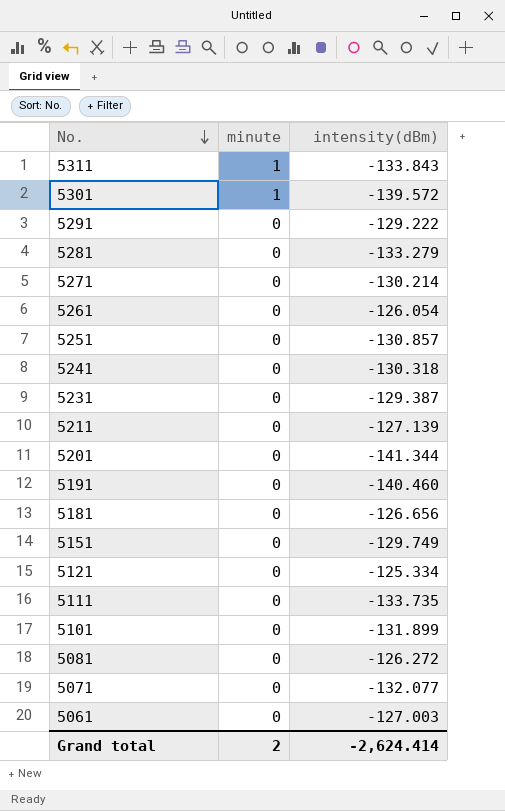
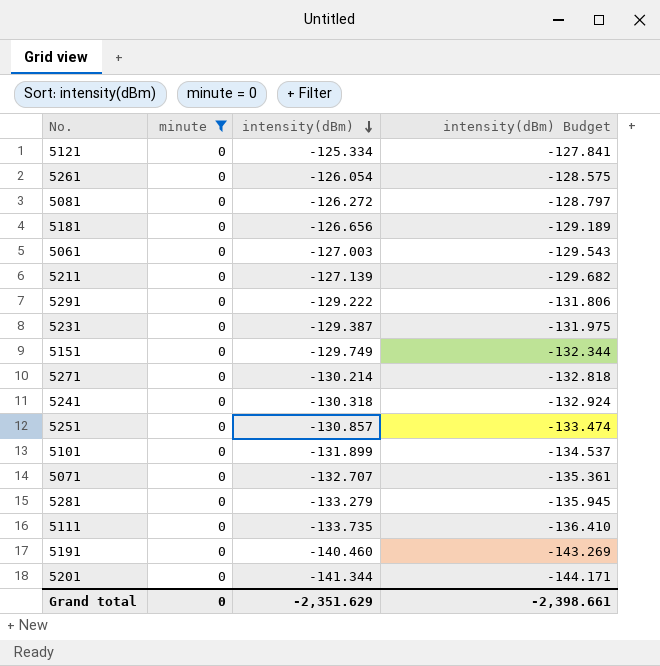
filter: none -> minute = 0
row order: No. descending -> intensity(dBm) descending
column intensity(dBm) Budget | formula: none -> [intensity(dBm)] * 1.02
5071 | intensity(dBm): -132.077 -> -132.707
Grand total | minute: 2 -> 0
Grand total | intensity(dBm): -2,624.414 -> -2,351.629

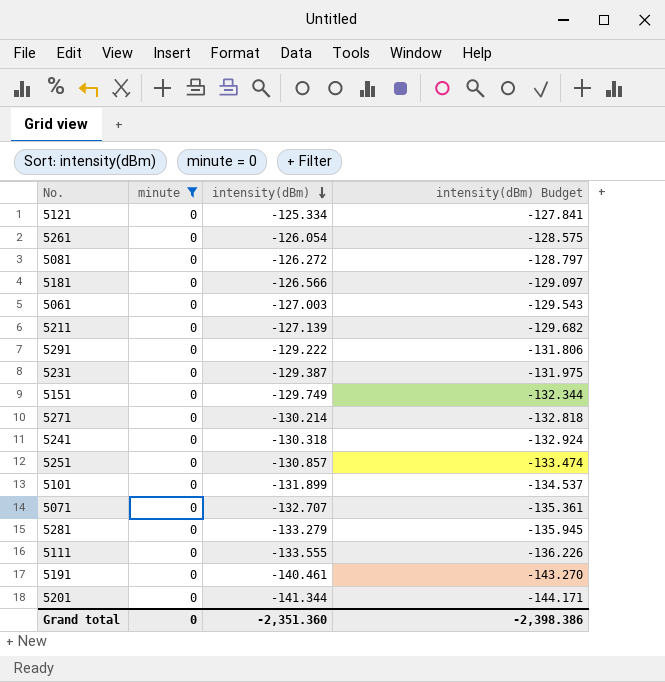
5181 | intensity(dBm): -126.656 -> -126.566
5181 | intensity(dBm) Budget: -129.189 -> -129.097
5111 | intensity(dBm): -133.735 -> -133.555
5111 | intensity(dBm) Budget: -136.410 -> -136.226
5191 | intensity(dBm): -140.460 -> -140.461
5191 | intensity(dBm) Budget: -143.269 -> -143.270
Grand total | intensity(dBm): -2,351.629 -> -2,351.360
Grand total | intensity(dBm) Budget: -2,398.661 -> -2,398.386

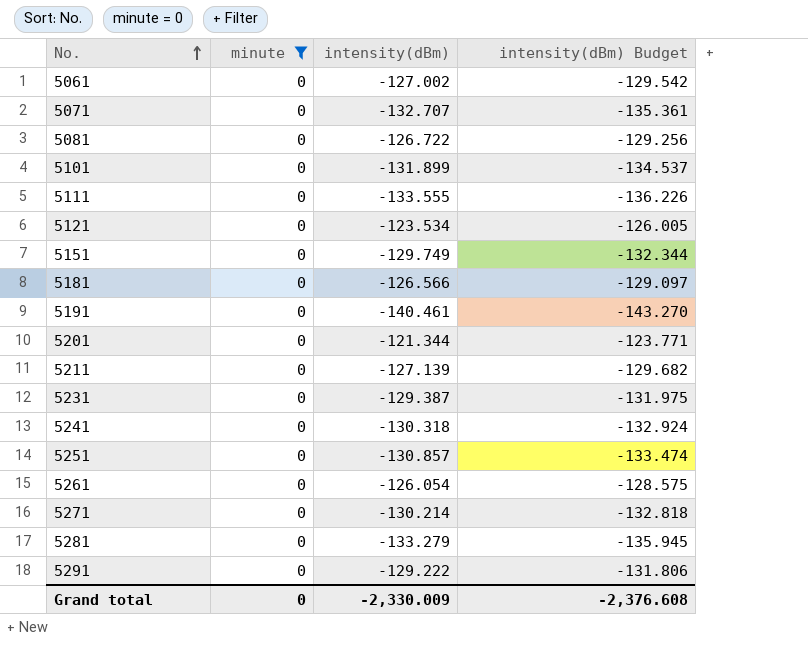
row order: intensity(dBm) descending -> No. ascending
5061 | intensity(dBm): -127.003 -> -127.002
5061 | intensity(dBm) Budget: -129.543 -> -129.542
5081 | intensity(dBm): -126.272 -> -126.722
5081 | intensity(dBm) Budget: -128.797 -> -129.256
5121 | intensity(dBm): -125.334 -> -123.534
5121 | intensity(dBm) Budget: -127.841 -> -126.005
5201 | intensity(dBm): -141.344 -> -121.344
5201 | intensity(dBm) Budget: -144.171 -> -123.771
Grand total | intensity(dBm): -2,351.360 -> -2,330.009
Grand total | intensity(dBm) Budget: -2,398.386 -> -2,376.608

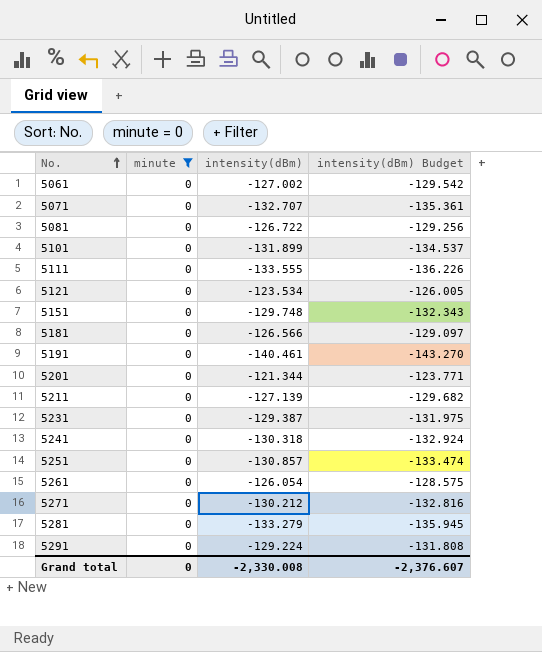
5151 | intensity(dBm): -129.749 -> -129.748
5151 | intensity(dBm) Budget: -132.344 -> -132.343
5271 | intensity(dBm): -130.214 -> -130.212
5271 | intensity(dBm) Budget: -132.818 -> -132.816
5291 | intensity(dBm): -129.222 -> -129.224
5291 | intensity(dBm) Budget: -131.806 -> -131.808
Grand total | intensity(dBm): -2,330.009 -> -2,330.008
Grand total | intensity(dBm) Budget: -2,376.608 -> -2,376.607

